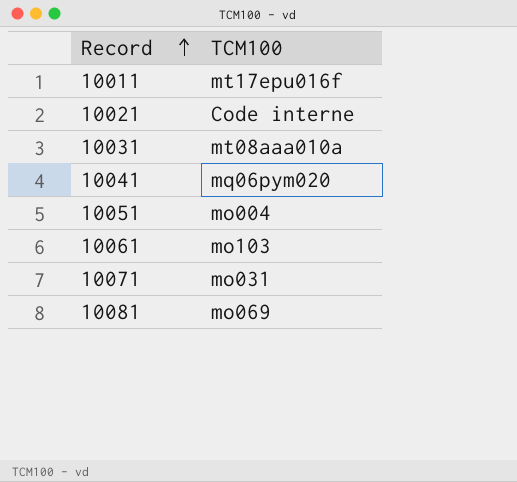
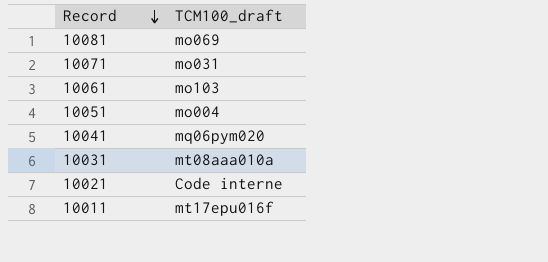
row order: Record ascending -> Record descending
column name: TCM100 -> TCM100_draft

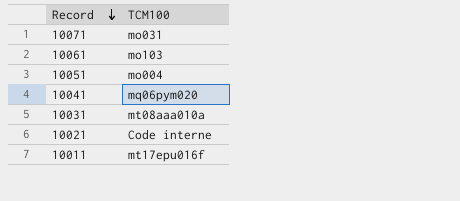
column name: TCM100_draft -> TCM100
row 10081: mo069 -> none

